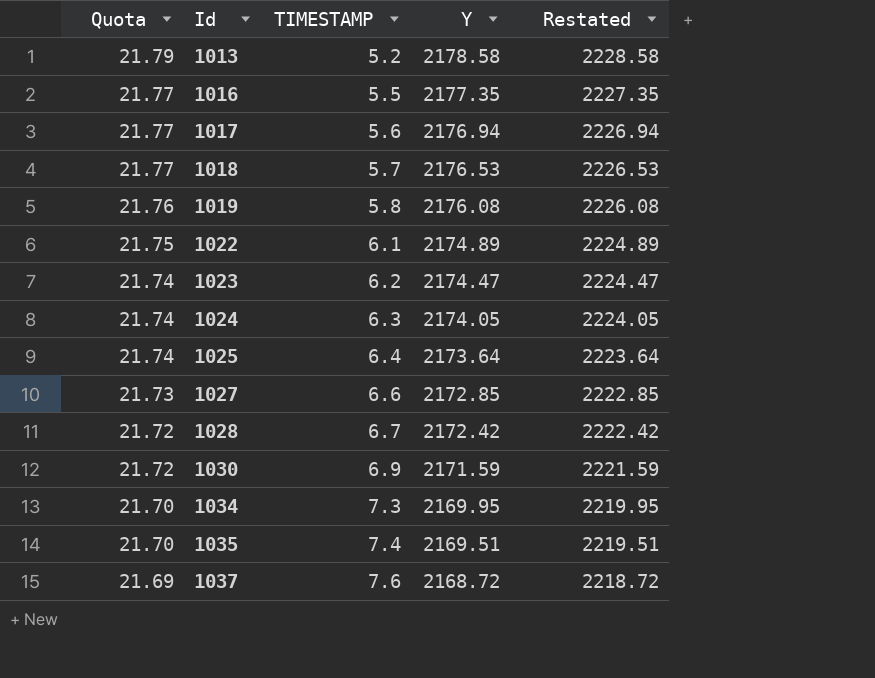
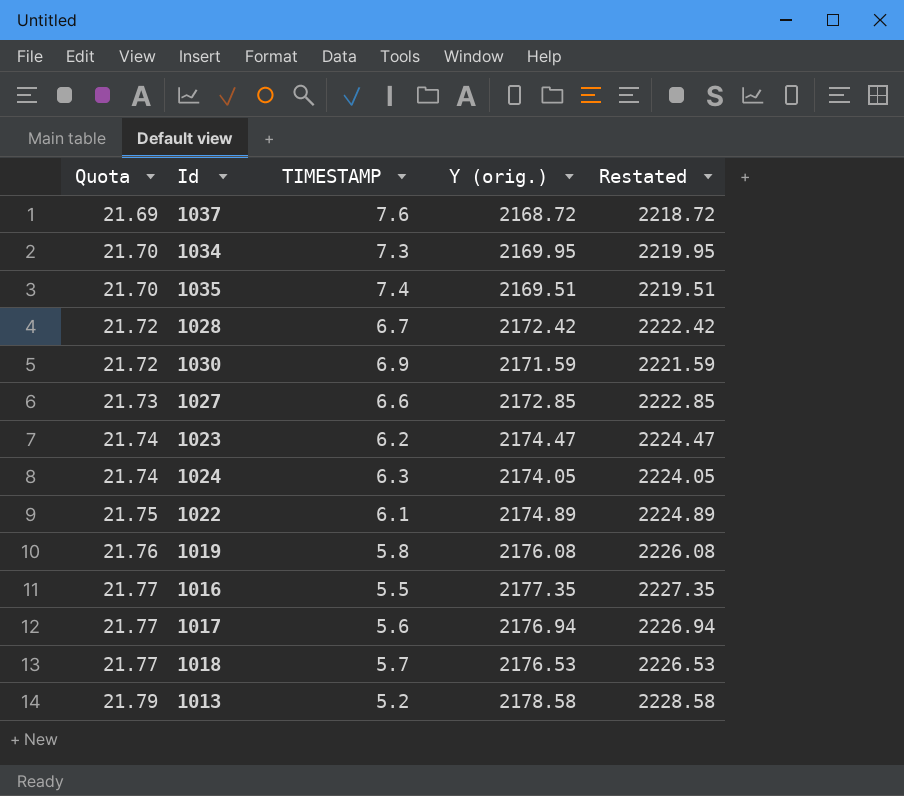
row order: Quota descending -> Quota ascending
column name: Y -> Y (orig.)
row 1025: 21.74 | 6.4 | 2173.64 | 2223.64 -> none

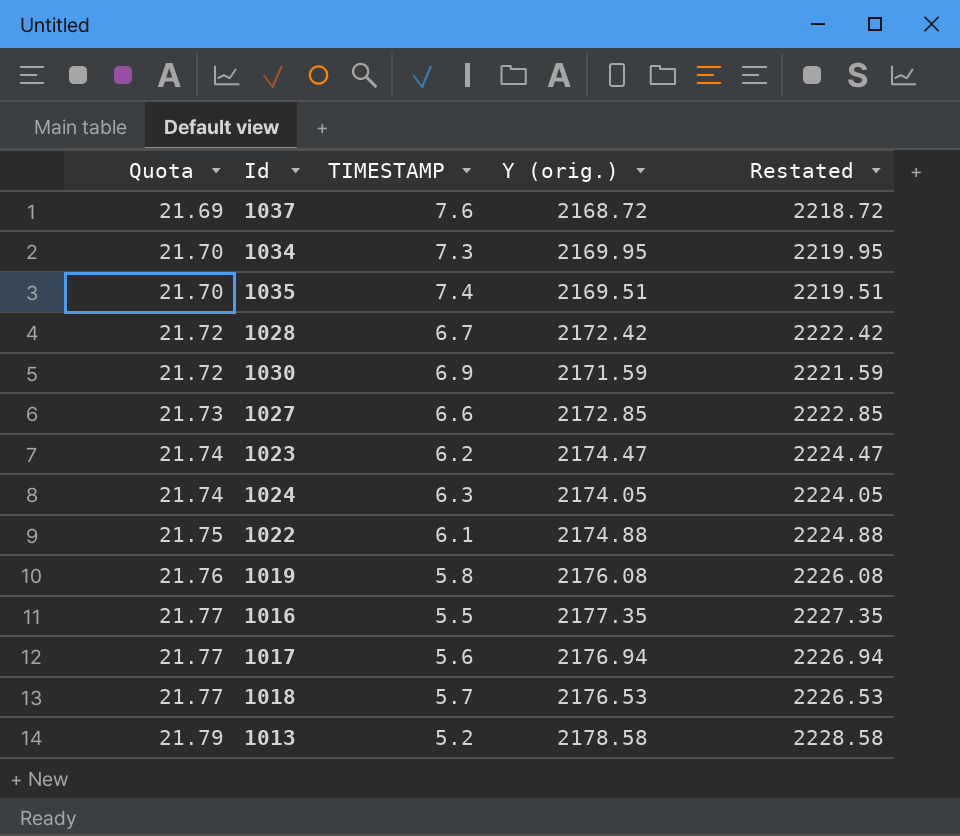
1022 | Y (orig.): 2174.89 -> 2174.88
1022 | Restated: 2224.89 -> 2224.88

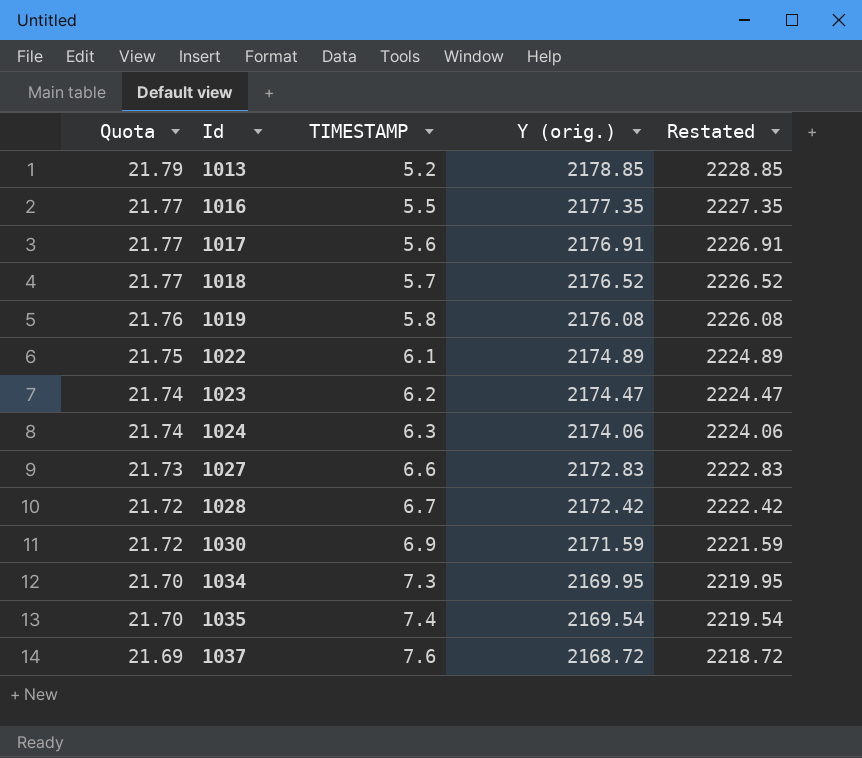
row order: Quota ascending -> Quota descending
1013 | Y (orig.): 2178.58 -> 2178.85
1013 | Restated: 2228.58 -> 2228.85
1017 | Y (orig.): 2176.94 -> 2176.91
1017 | Restated: 2226.94 -> 2226.91
1018 | Y (orig.): 2176.53 -> 2176.52
1018 | Restated: 2226.53 -> 2226.52
1022 | Y (orig.): 2174.88 -> 2174.89
1022 | Restated: 2224.88 -> 2224.89
1024 | Y (orig.): 2174.05 -> 2174.06
1024 | Restated: 2224.05 -> 2224.06
1027 | Y (orig.): 2172.85 -> 2172.83
1027 | Restated: 2222.85 -> 2222.83
1035 | Y (orig.): 2169.51 -> 2169.54
1035 | Restated: 2219.51 -> 2219.54

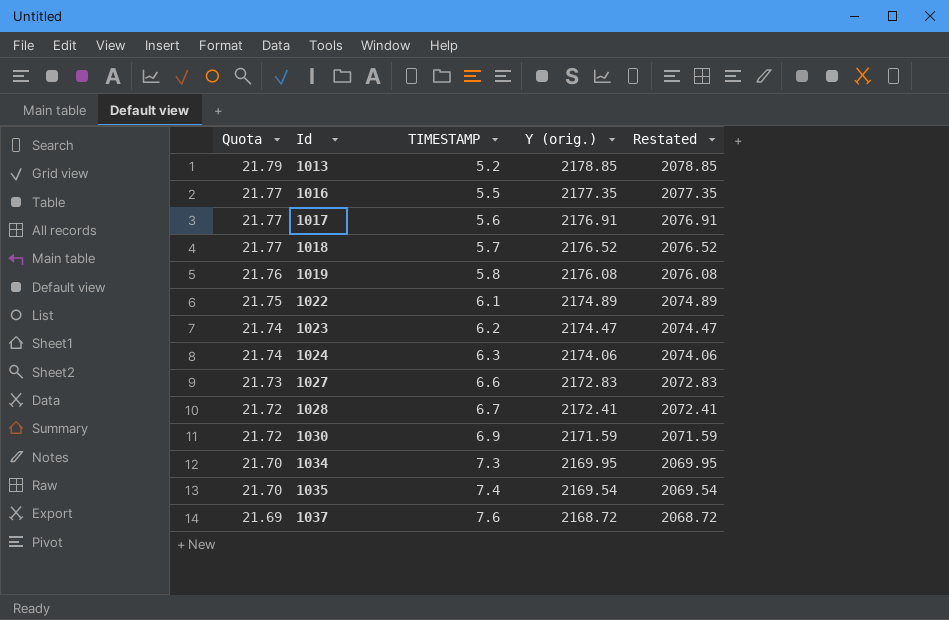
column Restated | formula: [Y (orig.)] + 50 -> [Y (orig.)] - 100
1028 | Y (orig.): 2172.42 -> 2172.41

